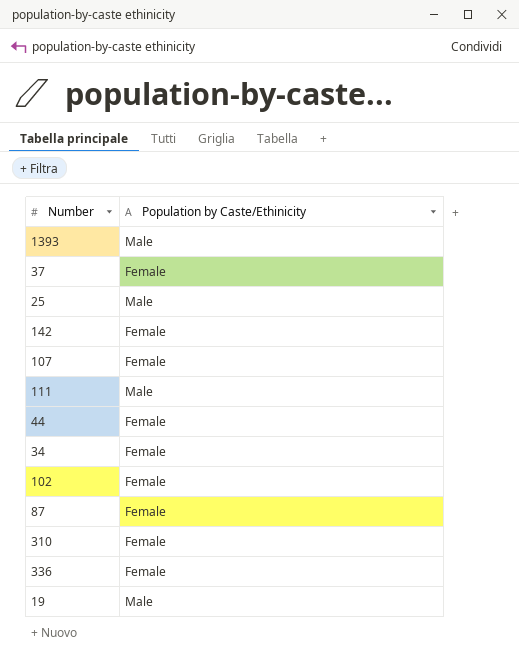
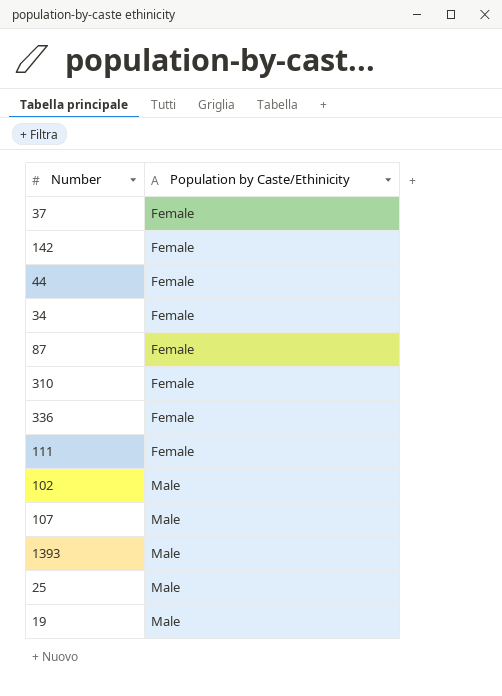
row order: none -> Population by Caste/Ethinicity ascending
111 | Population by Caste/Ethinicity: Male -> Female
102 | Population by Caste/Ethinicity: Female -> Male
107 | Population by Caste/Ethinicity: Female -> Male

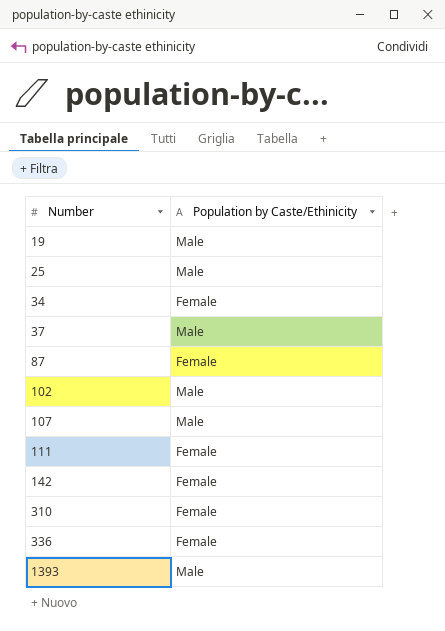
row order: Population by Caste/Ethinicity ascending -> Number ascending
row 44: Female -> none
37 | Population by Caste/Ethinicity: Female -> Male

